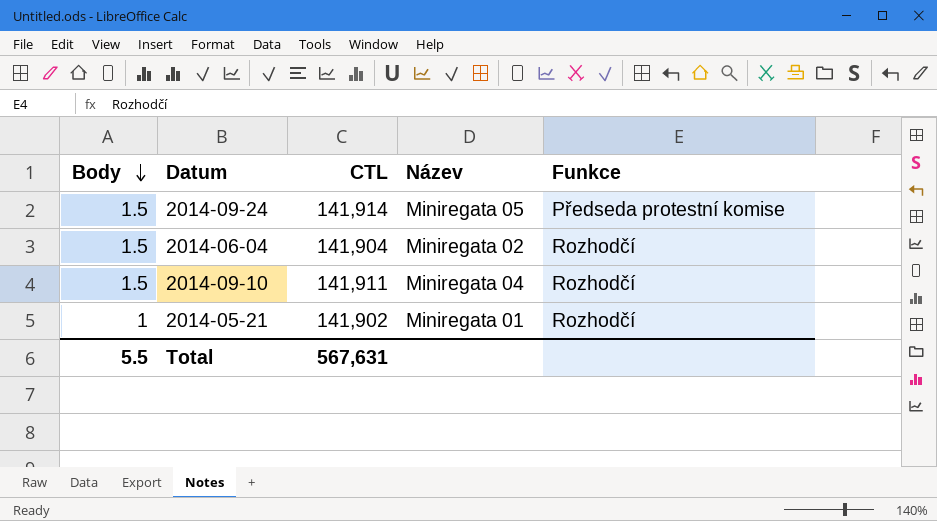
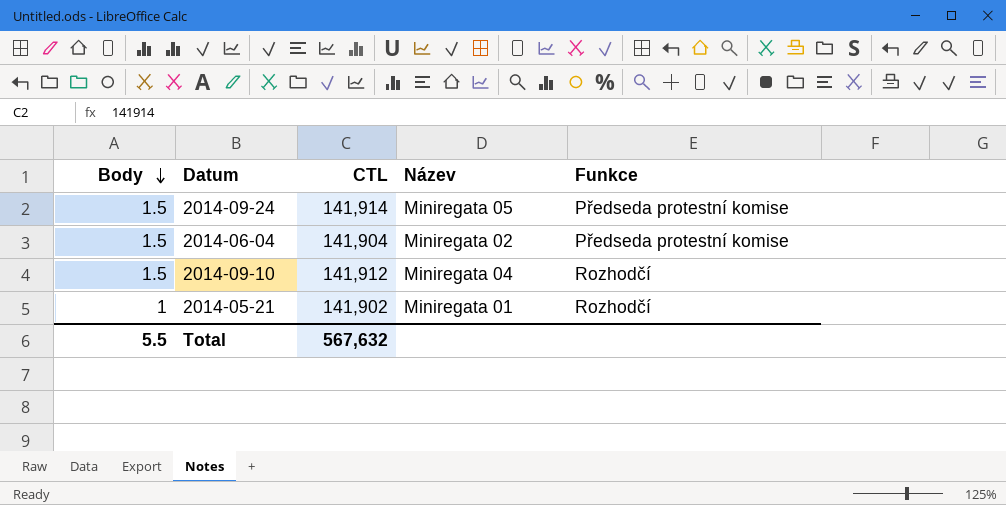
2014-06-04 | Funkce: Rozhodčí -> Předseda protestní komise
2014-09-10 | CTL: 141,911 -> 141,912
Total | CTL: 567,631 -> 567,632

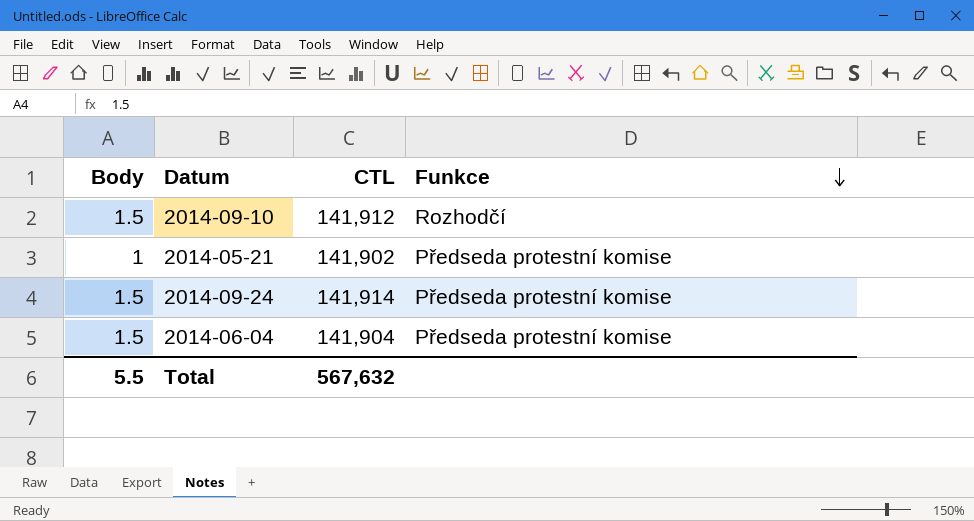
row order: Body descending -> Funkce descending
column Název | position: 4 -> none
2014-05-21 | Funkce: Rozhodčí -> Předseda protestní komise

